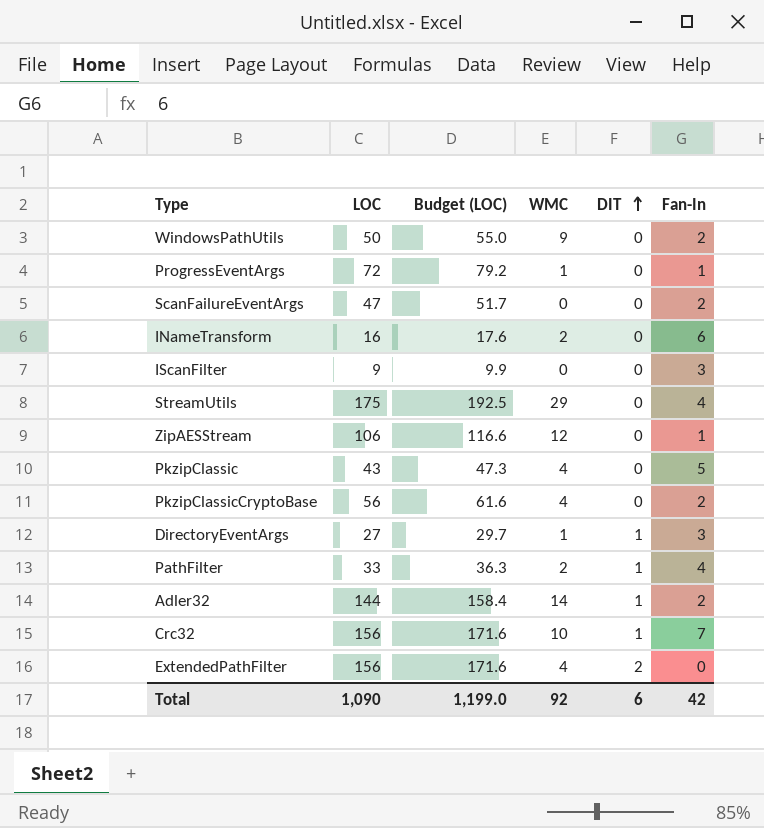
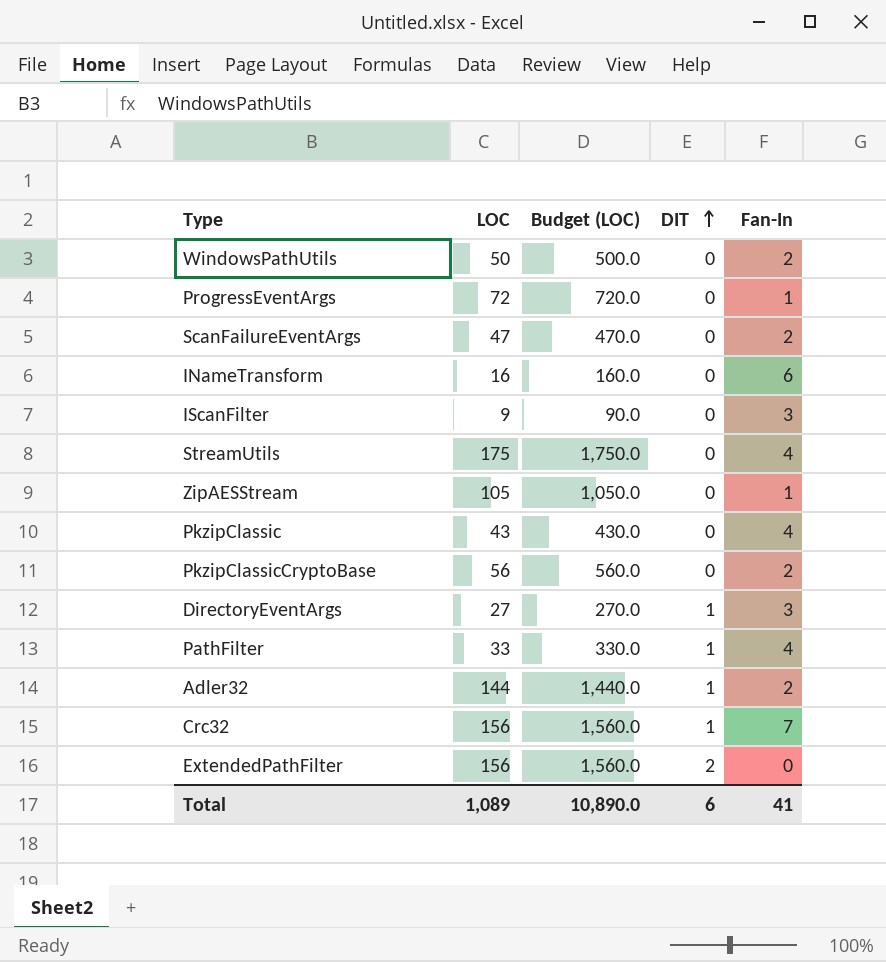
column WMC | position: 4 -> none
column Budget (LOC) | formula: [LOC] * 1.1 -> [LOC] * 10
ZipAESStream | LOC: 106 -> 105
PkzipClassic | Fan-In: 5 -> 4
Total | LOC: 1,090 -> 1,089
Total | Budget (LOC): 1,199.0 -> 10,890.0
Total | Fan-In: 42 -> 41

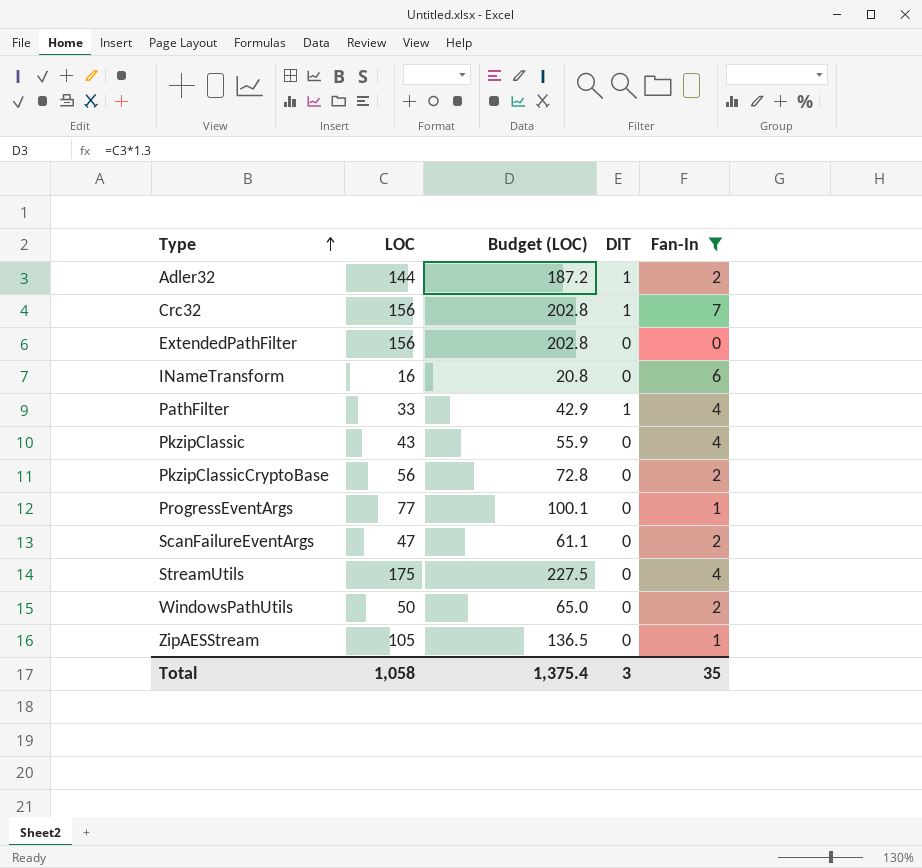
filter: none -> Fan-In != 3
row order: DIT ascending -> Type ascending
column Budget (LOC) | formula: [LOC] * 10 -> [LOC] * 1.3
ExtendedPathFilter | DIT: 2 -> 0
ProgressEventArgs | LOC: 72 -> 77
Total | LOC: 1,089 -> 1,058
Total | Budget (LOC): 10,890.0 -> 1,375.4
Total | DIT: 6 -> 3
Total | Fan-In: 41 -> 35

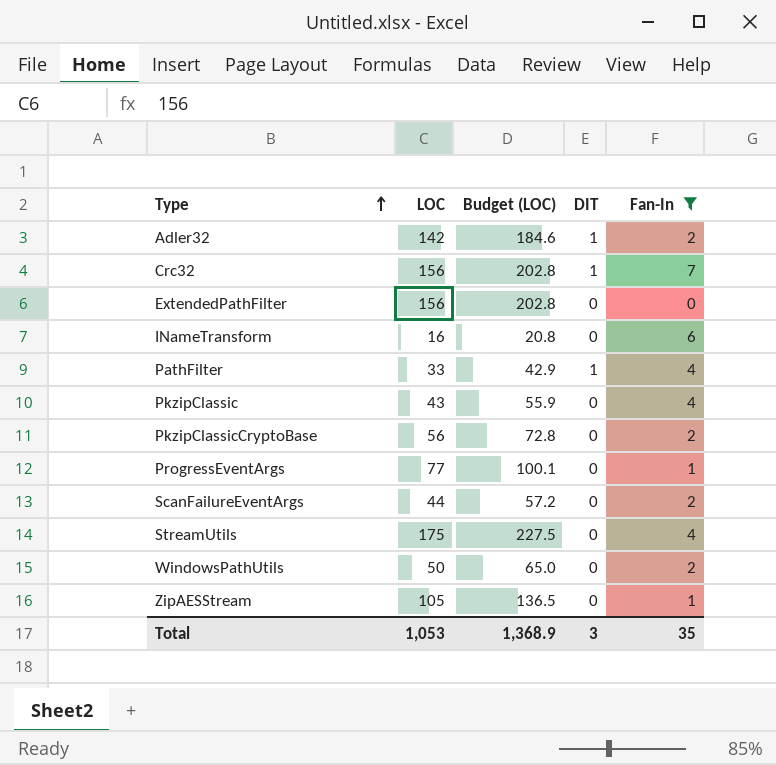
Adler32 | LOC: 144 -> 142
Adler32 | Budget (LOC): 187.2 -> 184.6
ScanFailureEventArgs | LOC: 47 -> 44
ScanFailureEventArgs | Budget (LOC): 61.1 -> 57.2
Total | LOC: 1,058 -> 1,053
Total | Budget (LOC): 1,375.4 -> 1,368.9

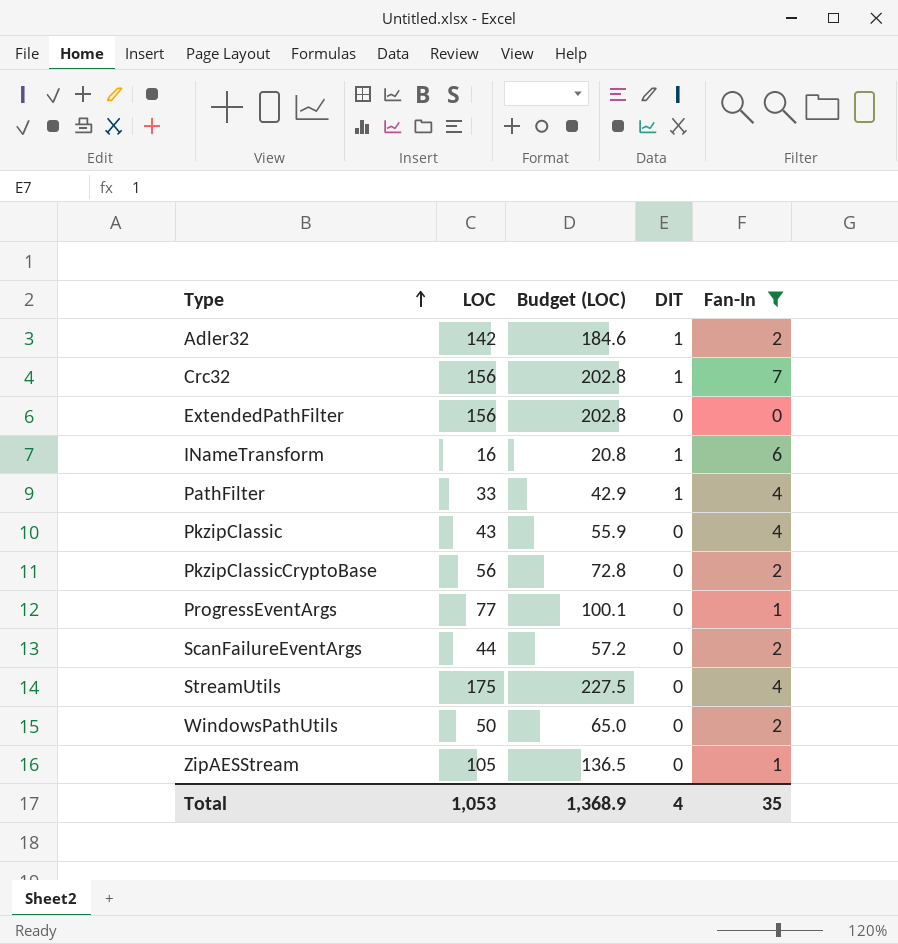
INameTransform | DIT: 0 -> 1
Total | DIT: 3 -> 4

